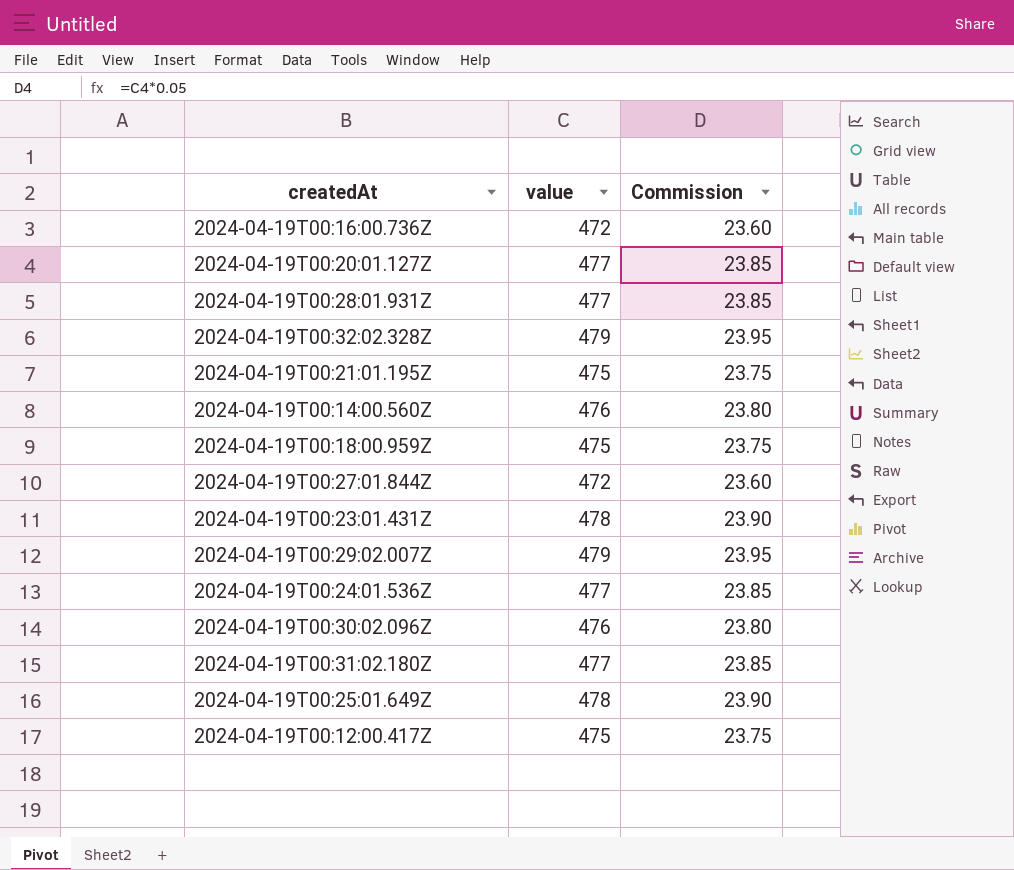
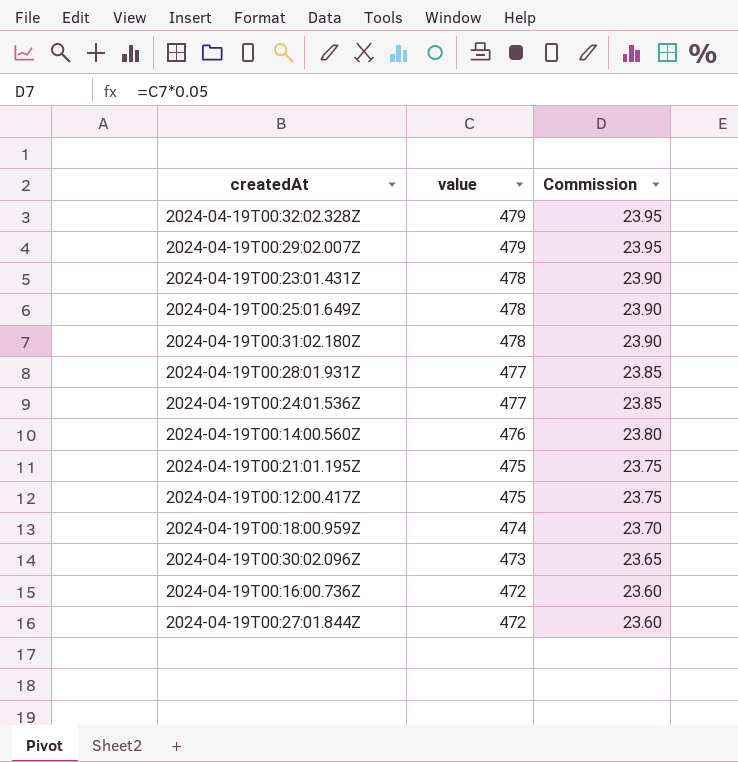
row order: none -> value descending
row 2024-04-19T00:20:01.127Z: 477 | 23.85 -> none
2024-04-19T00:31:02.180Z | value: 477 -> 478
2024-04-19T00:31:02.180Z | Commission: 23.85 -> 23.90
2024-04-19T00:18:00.959Z | value: 475 -> 474
2024-04-19T00:18:00.959Z | Commission: 23.75 -> 23.70
2024-04-19T00:30:02.096Z | value: 476 -> 473
2024-04-19T00:30:02.096Z | Commission: 23.80 -> 23.65

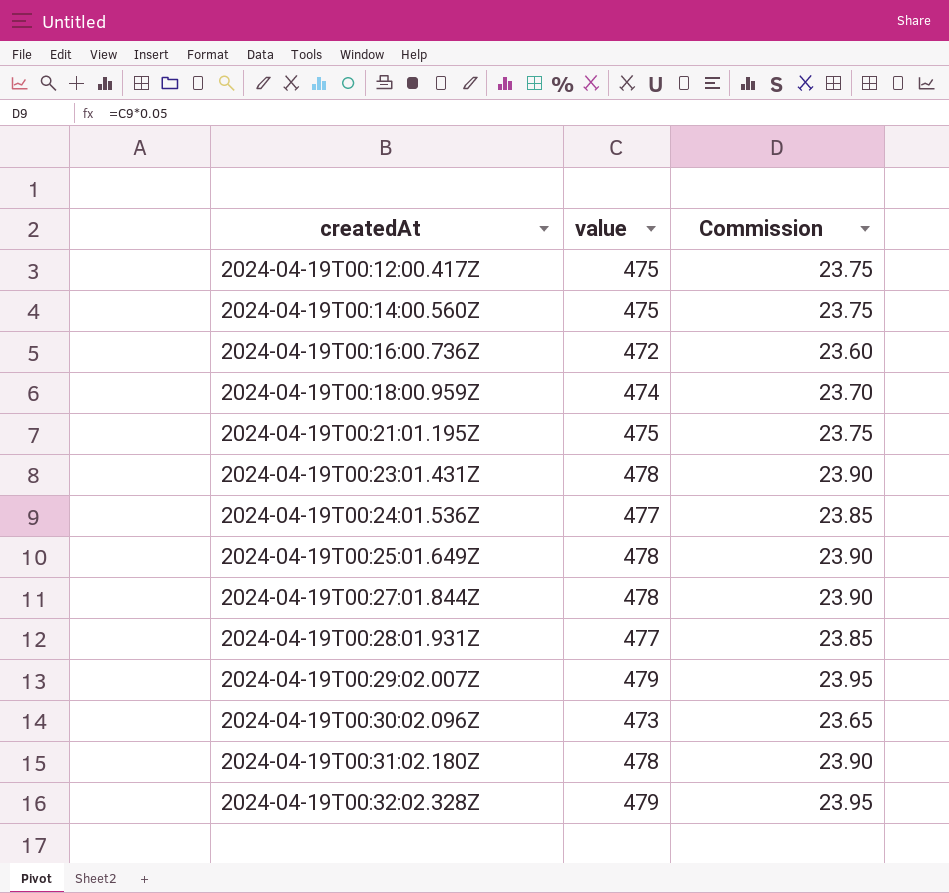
row order: value descending -> createdAt ascending
2024-04-19T00:14:00.560Z | value: 476 -> 475
2024-04-19T00:14:00.560Z | Commission: 23.80 -> 23.75
2024-04-19T00:27:01.844Z | value: 472 -> 478
2024-04-19T00:27:01.844Z | Commission: 23.60 -> 23.90

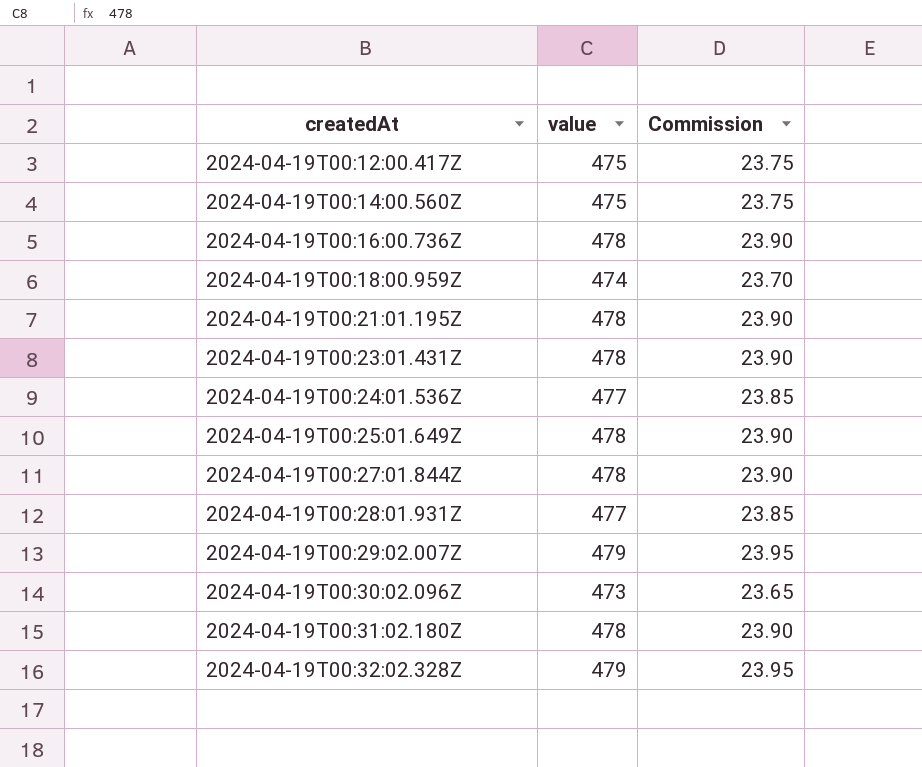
2024-04-19T00:16:00.736Z | value: 472 -> 478
2024-04-19T00:16:00.736Z | Commission: 23.60 -> 23.90
2024-04-19T00:21:01.195Z | value: 475 -> 478
2024-04-19T00:21:01.195Z | Commission: 23.75 -> 23.90

